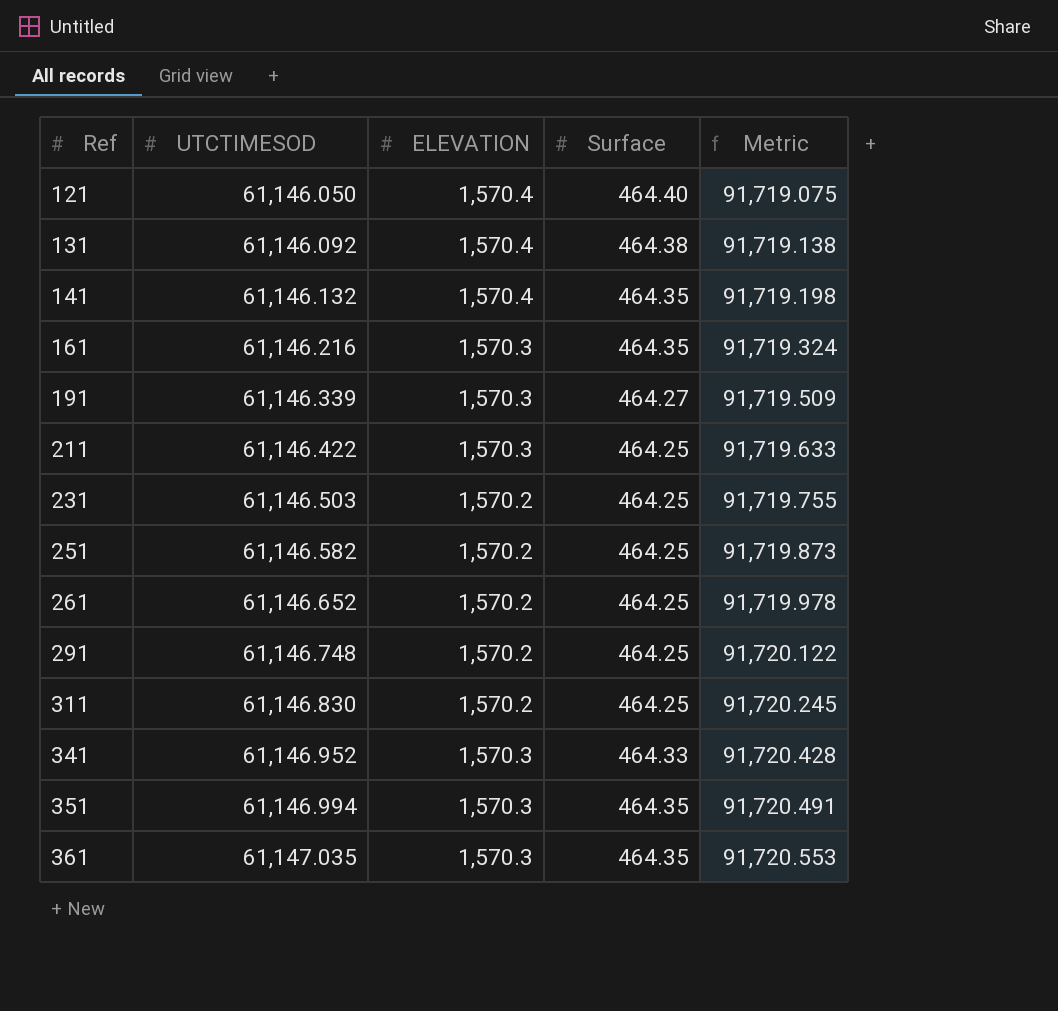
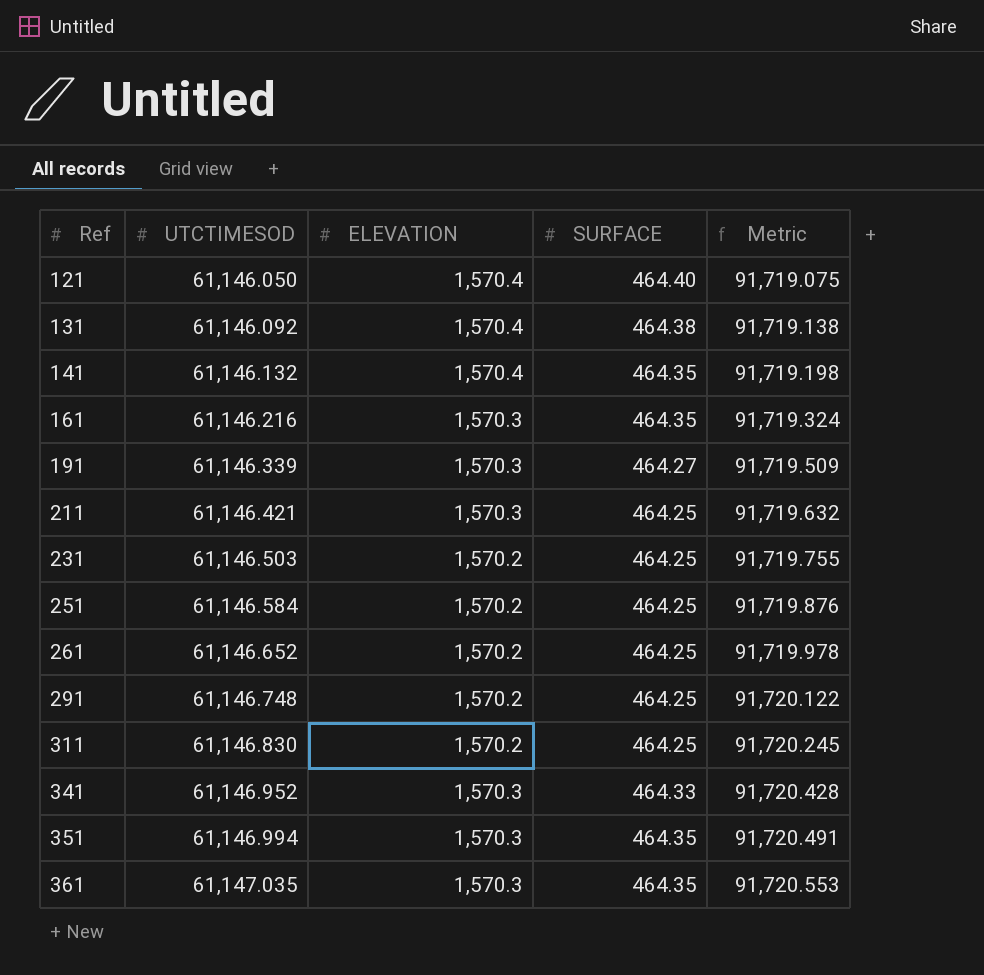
column name: Surface -> SURFACE
211 | UTCTIMESOD: 61,146.422 -> 61,146.421
211 | Metric: 91,719.633 -> 91,719.632
251 | UTCTIMESOD: 61,146.582 -> 61,146.584
251 | Metric: 91,719.873 -> 91,719.876

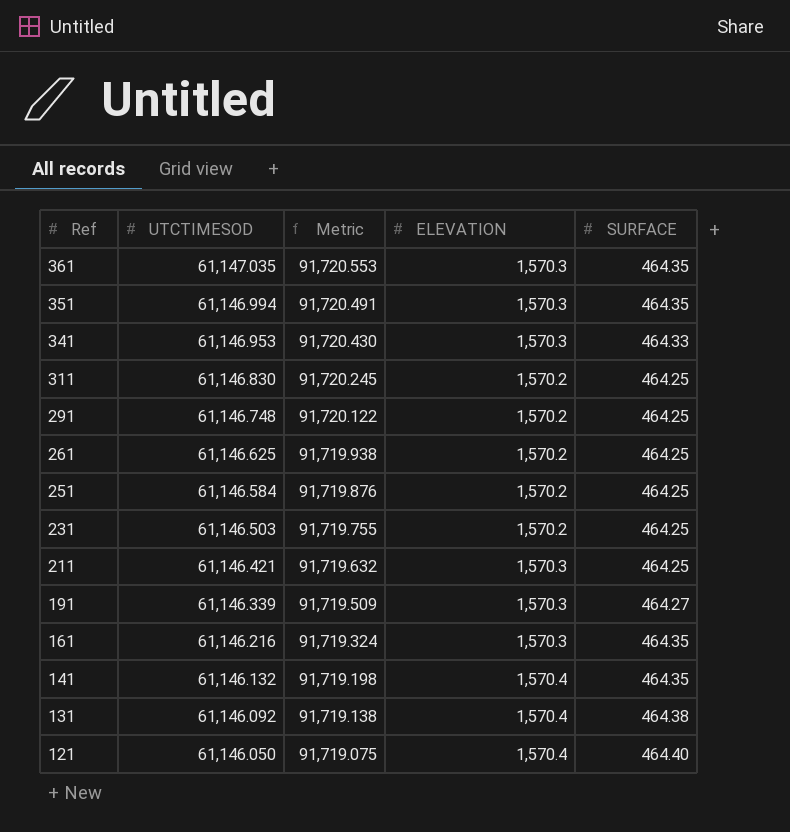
row order: Ref ascending -> Ref descending
column Metric | position: 5 -> 3
341 | UTCTIMESOD: 61,146.952 -> 61,146.953
341 | Metric: 91,720.428 -> 91,720.430
261 | UTCTIMESOD: 61,146.652 -> 61,146.625
261 | Metric: 91,719.978 -> 91,719.938

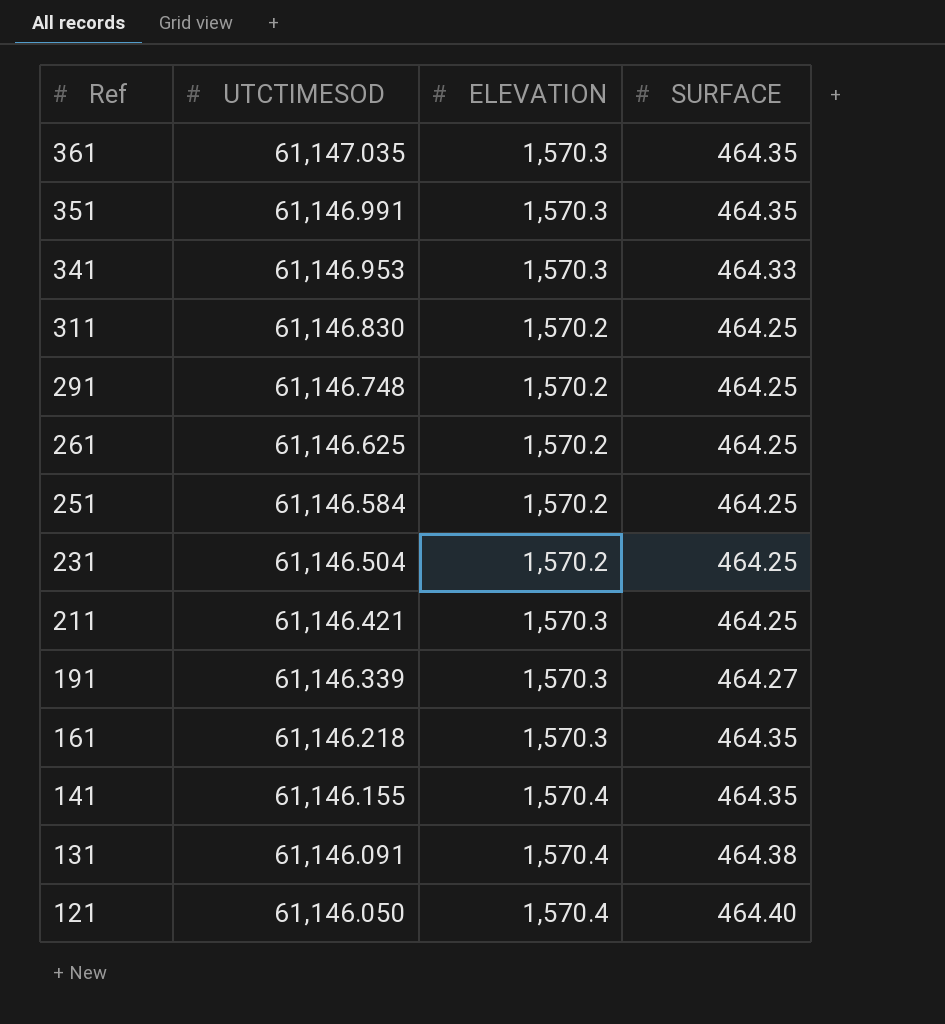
column Metric | formula: [UTCTIMESOD] * 1.5 -> none
351 | UTCTIMESOD: 61,146.994 -> 61,146.991
231 | UTCTIMESOD: 61,146.503 -> 61,146.504
161 | UTCTIMESOD: 61,146.216 -> 61,146.218
141 | UTCTIMESOD: 61,146.132 -> 61,146.155
131 | UTCTIMESOD: 61,146.092 -> 61,146.091

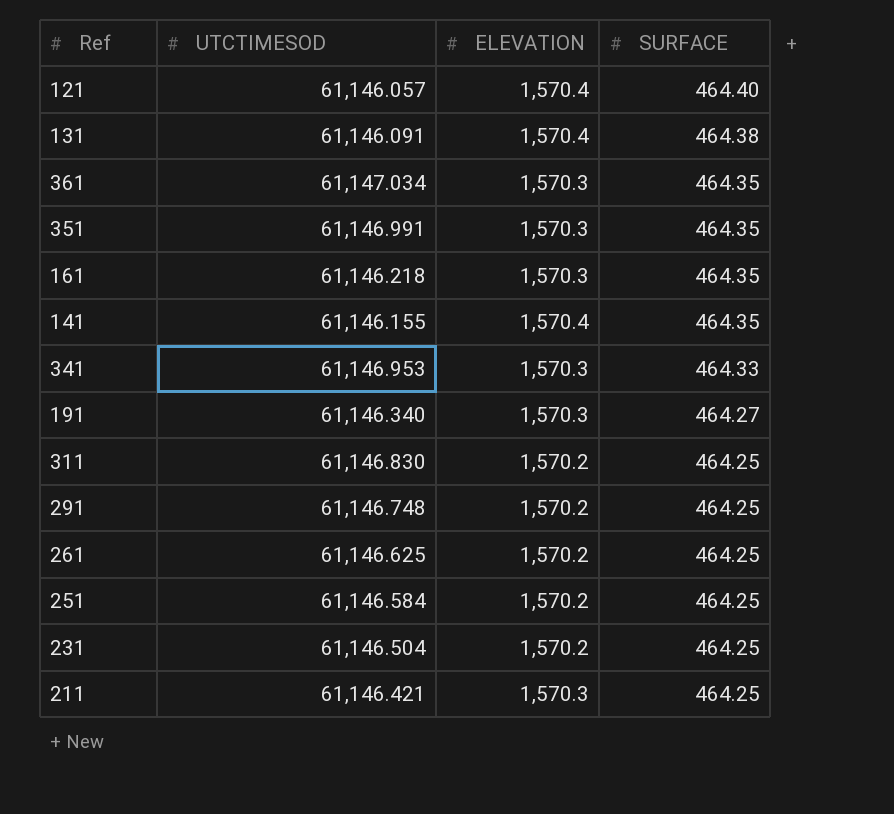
row order: Ref descending -> SURFACE descending
121 | UTCTIMESOD: 61,146.050 -> 61,146.057
361 | UTCTIMESOD: 61,147.035 -> 61,147.034
191 | UTCTIMESOD: 61,146.339 -> 61,146.340

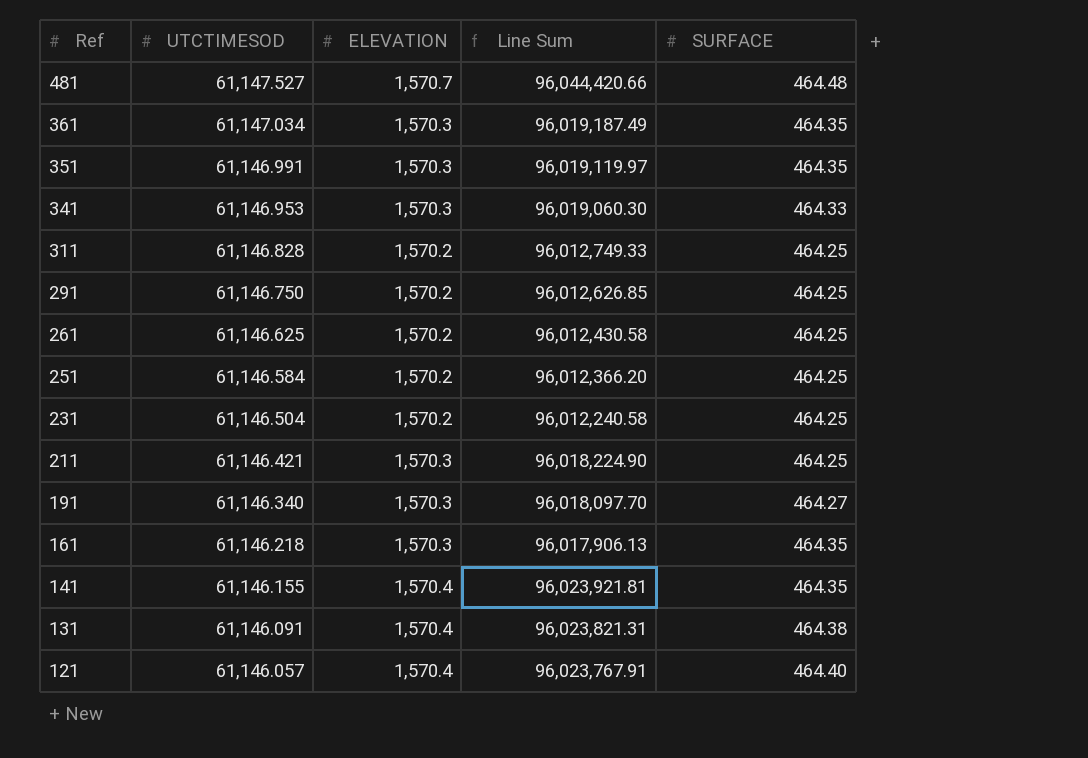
row order: SURFACE descending -> Ref descending
column Line Sum | formula: none -> [UTCTIMESOD] * [ELEVATION]
row 481: none -> 61,147.527 | 1,570.7 | 96,044,420.66 | 464.48
311 | UTCTIMESOD: 61,146.830 -> 61,146.828
291 | UTCTIMESOD: 61,146.748 -> 61,146.750

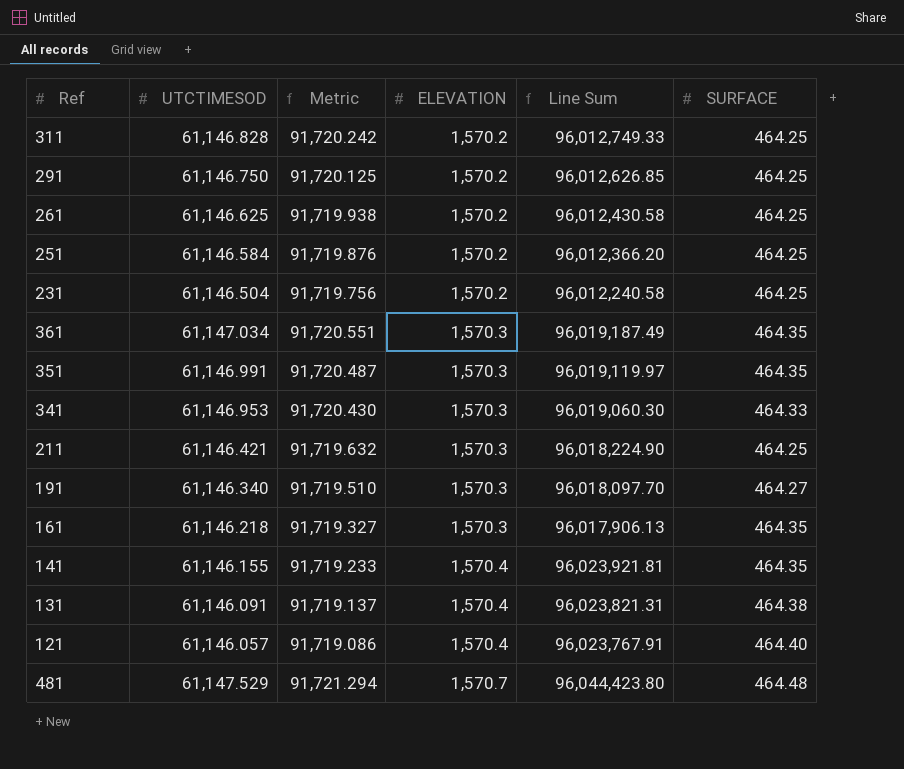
row order: Ref descending -> ELEVATION ascending
column Metric | formula: none -> [UTCTIMESOD] * 1.5
481 | UTCTIMESOD: 61,147.527 -> 61,147.529
481 | Line Sum: 96,044,420.66 -> 96,044,423.80

